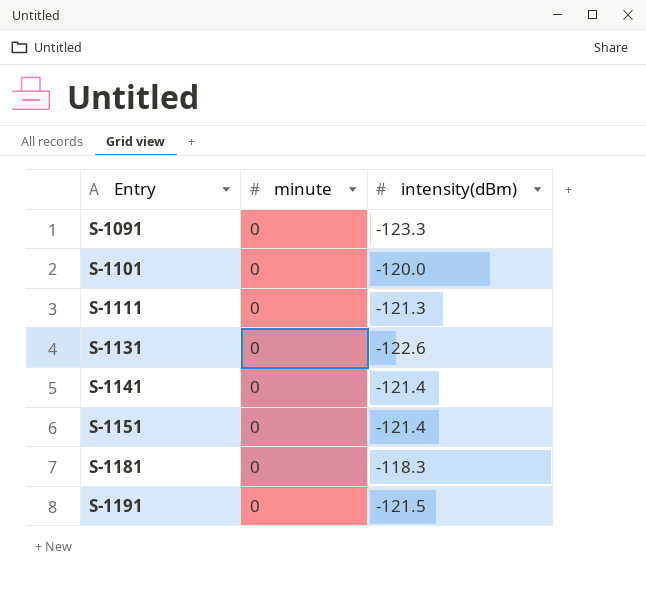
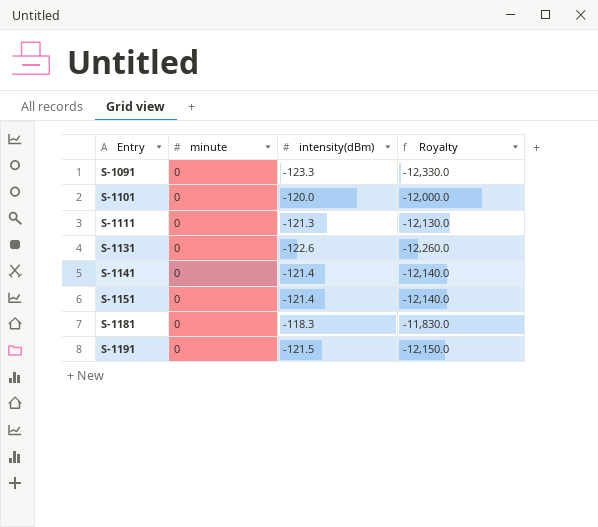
column Royalty | formula: none -> [intensity(dBm)] * 100

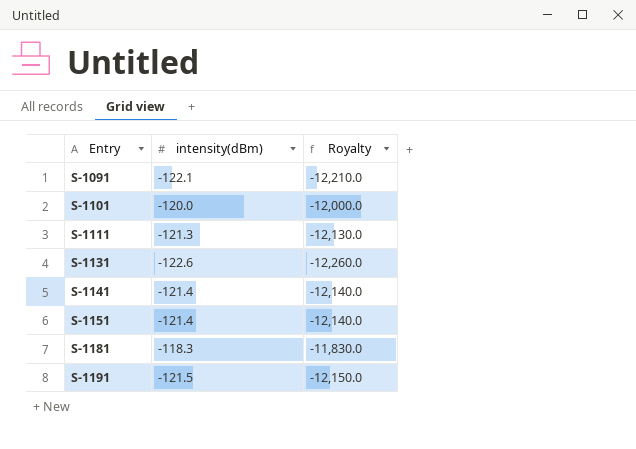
column minute | position: 2 -> none
S-1091 | intensity(dBm): -123.3 -> -122.1
S-1091 | Royalty: -12,330.0 -> -12,210.0

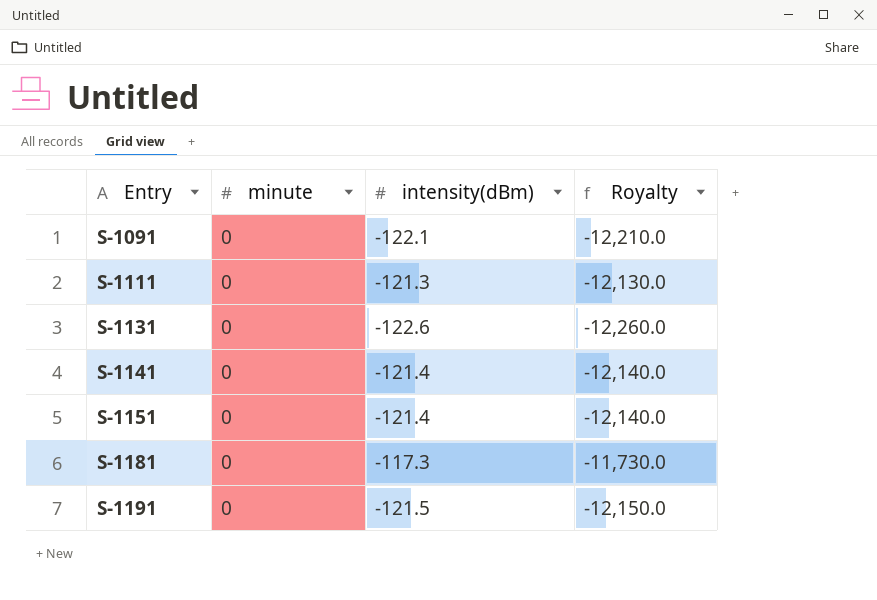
column minute | position: none -> 2
row S-1101: -120.0 | -12,000.0 -> none
S-1181 | intensity(dBm): -118.3 -> -117.3
S-1181 | Royalty: -11,830.0 -> -11,730.0

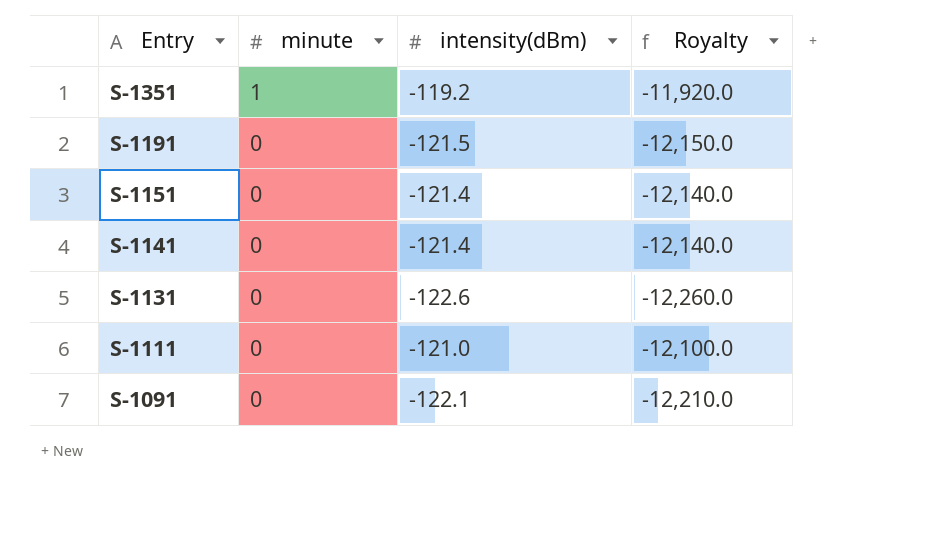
row order: Entry ascending -> Entry descending
row S-1181: 0 | -117.3 | -11,730.0 -> none
row S-1351: none -> 1 | -119.2 | -11,920.0
S-1111 | intensity(dBm): -121.3 -> -121.0
S-1111 | Royalty: -12,130.0 -> -12,100.0

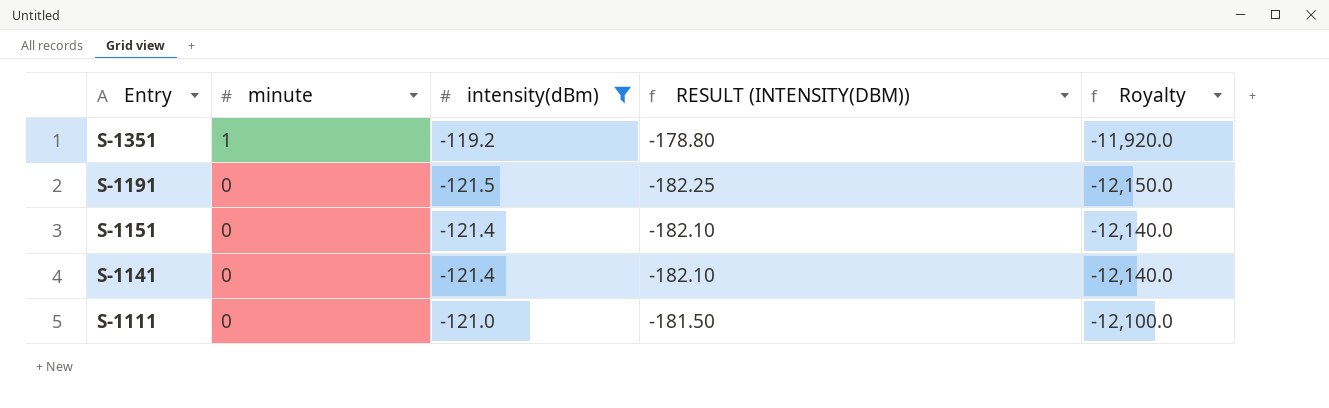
filter: none -> intensity(dBm) >= -121.5
column RESULT (INTENSITY(DBM)) | formula: none -> [intensity(dBm)] * 1.5

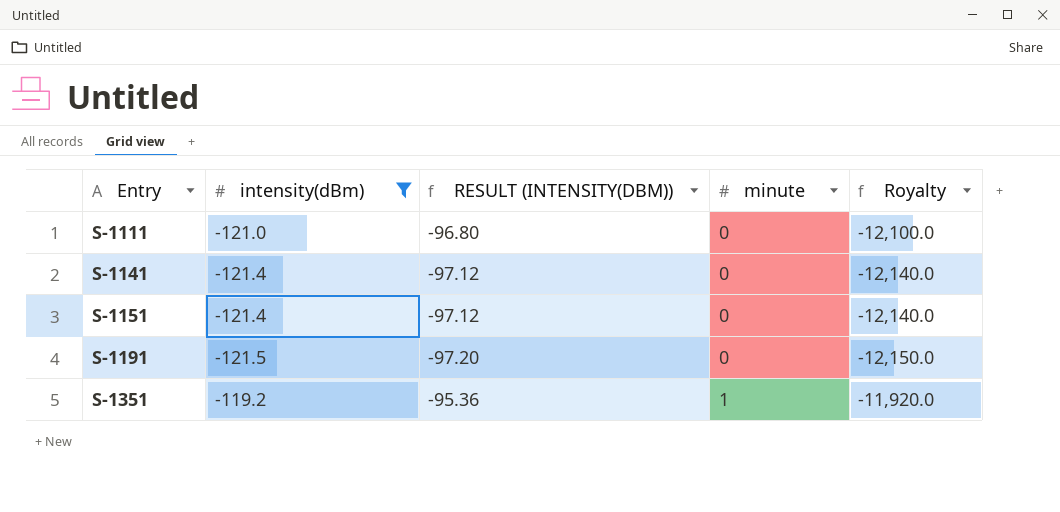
row order: Entry descending -> Entry ascending
column RESULT (INTENSITY(DBM)) | formula: [intensity(dBm)] * 1.5 -> [intensity(dBm)] * 0.8
column minute | position: 2 -> 4

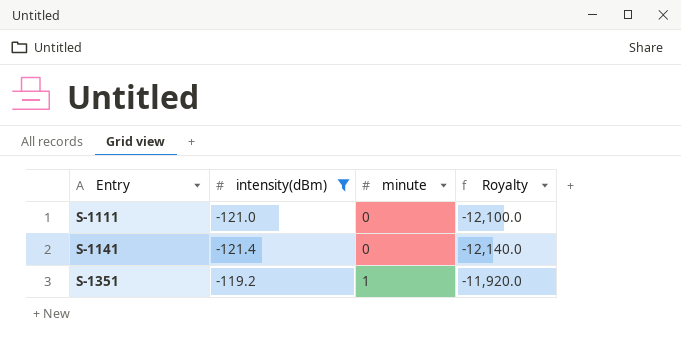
column RESULT (INTENSITY(DBM)) | formula: [intensity(dBm)] * 0.8 -> none
row S-1151: -121.4 | -97.12 | 0 | -12,140.0 -> none
row S-1191: -121.5 | -97.20 | 0 | -12,150.0 -> none

